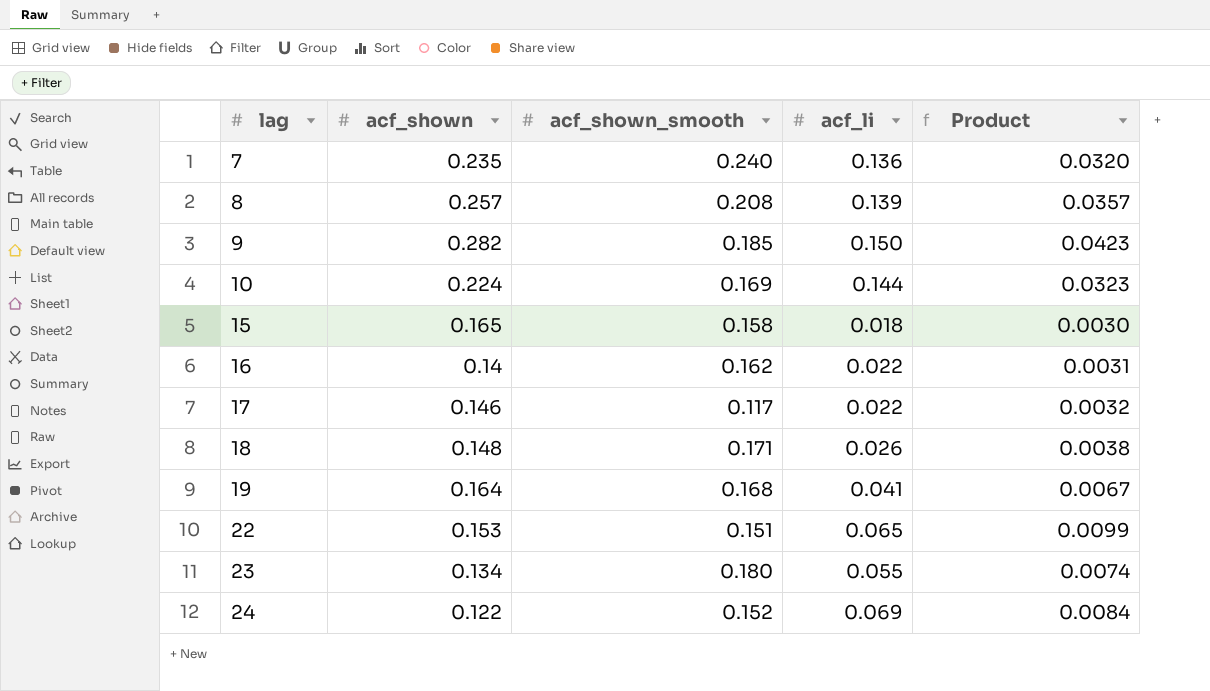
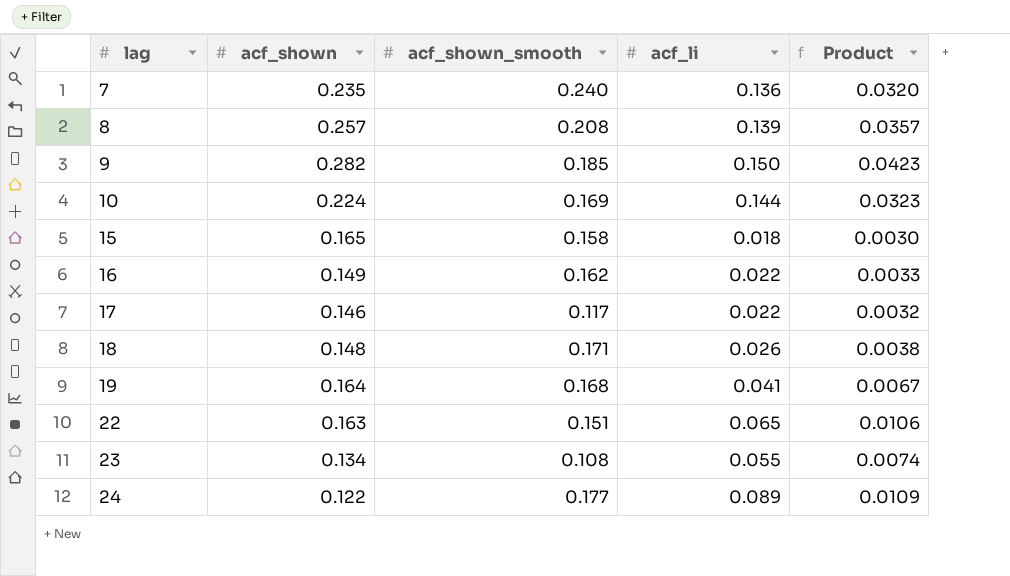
16 | acf_shown: 0.14 -> 0.149
16 | Product: 0.0031 -> 0.0033
22 | acf_shown: 0.153 -> 0.163
22 | Product: 0.0099 -> 0.0106
23 | acf_shown_smooth: 0.180 -> 0.108
24 | acf_shown_smooth: 0.152 -> 0.177
24 | acf_li: 0.069 -> 0.089
24 | Product: 0.0084 -> 0.0109

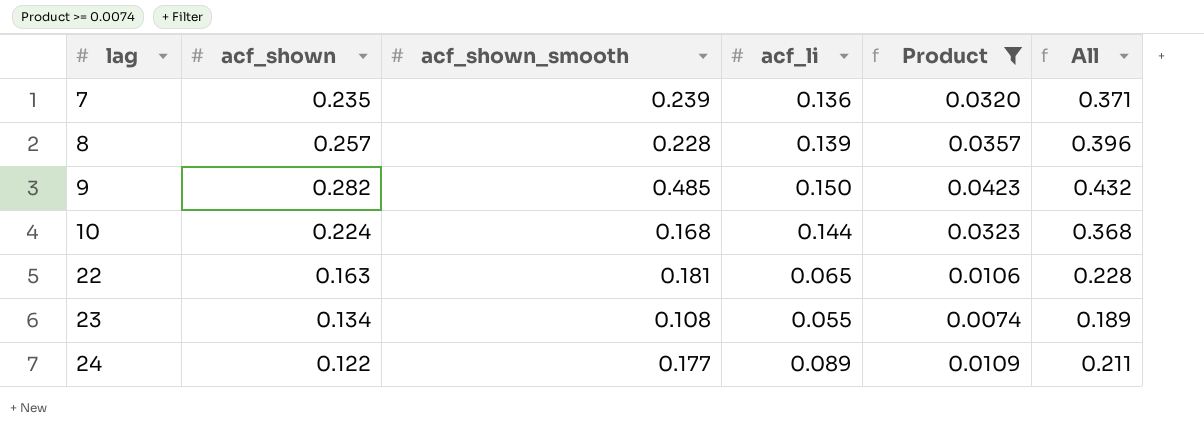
filter: none -> Product >= 0.0074
column All | formula: none -> [acf_shown] + [acf_li]
7 | acf_shown_smooth: 0.240 -> 0.239
8 | acf_shown_smooth: 0.208 -> 0.228
9 | acf_shown_smooth: 0.185 -> 0.485
10 | acf_shown_smooth: 0.169 -> 0.168
22 | acf_shown_smooth: 0.151 -> 0.181

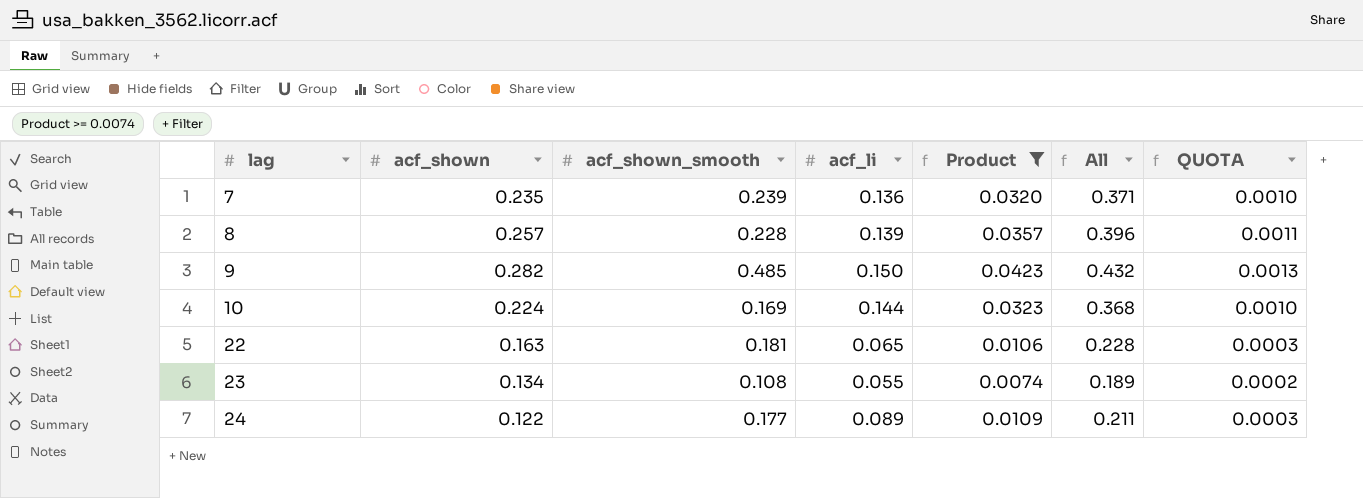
column QUOTA | formula: none -> [Product] * 0.03
10 | acf_shown_smooth: 0.168 -> 0.169

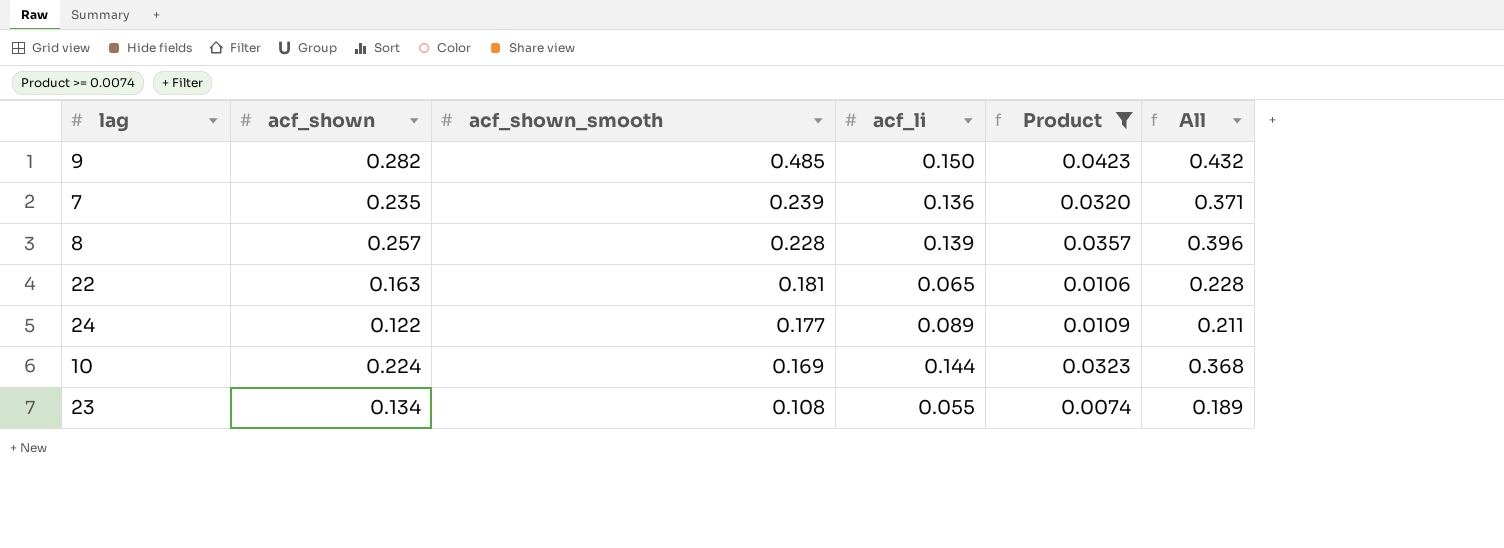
row order: lag ascending -> acf_shown_smooth descending
column QUOTA | formula: [Product] * 0.03 -> none

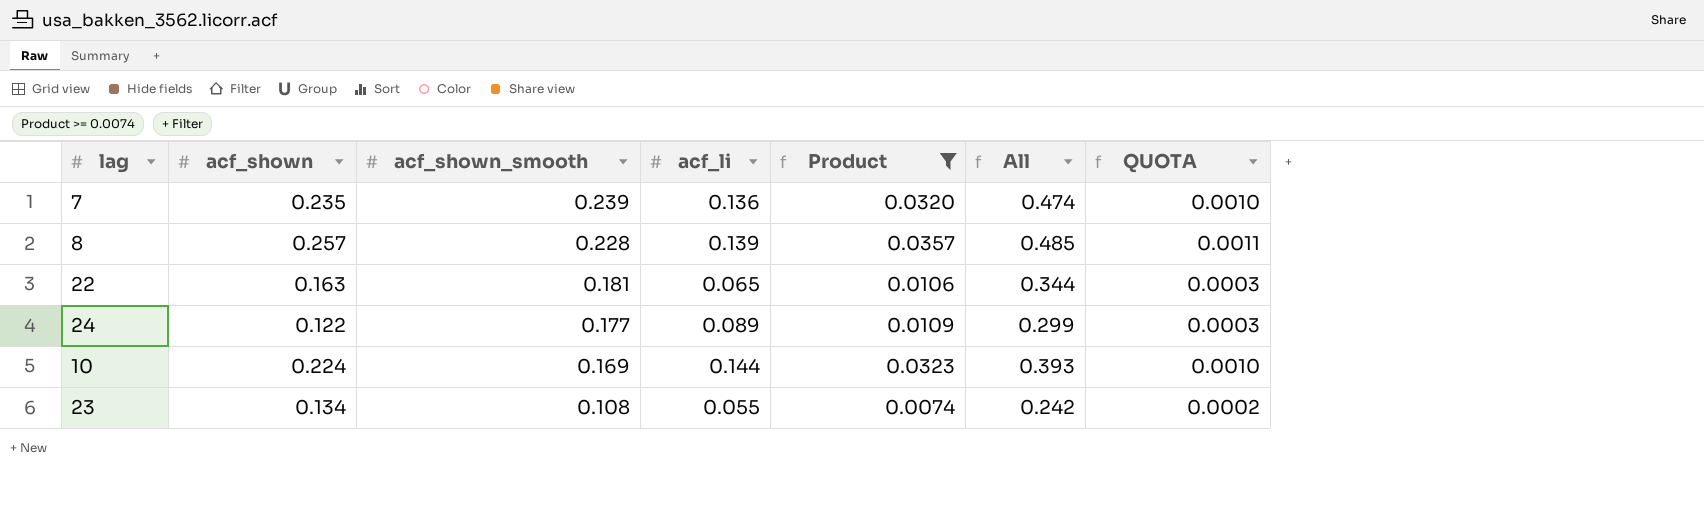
column All | formula: [acf_shown] + [acf_li] -> [acf_shown] + [acf_shown_smooth]
column QUOTA | formula: none -> [Product] * 0.03
row 9: 0.282 | 0.485 | 0.150 | 0.0423 | 0.432 -> none

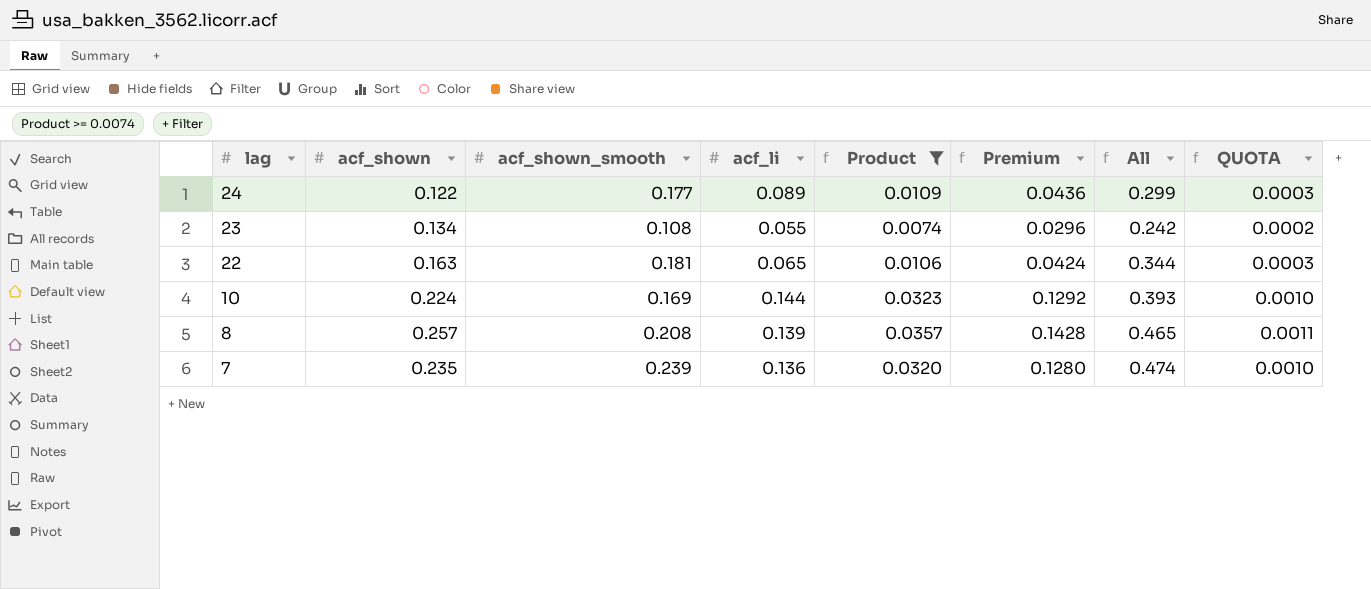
row order: acf_shown_smooth descending -> lag descending
column Premium | formula: none -> [Product] * 4
8 | acf_shown_smooth: 0.228 -> 0.208
8 | All: 0.485 -> 0.465

